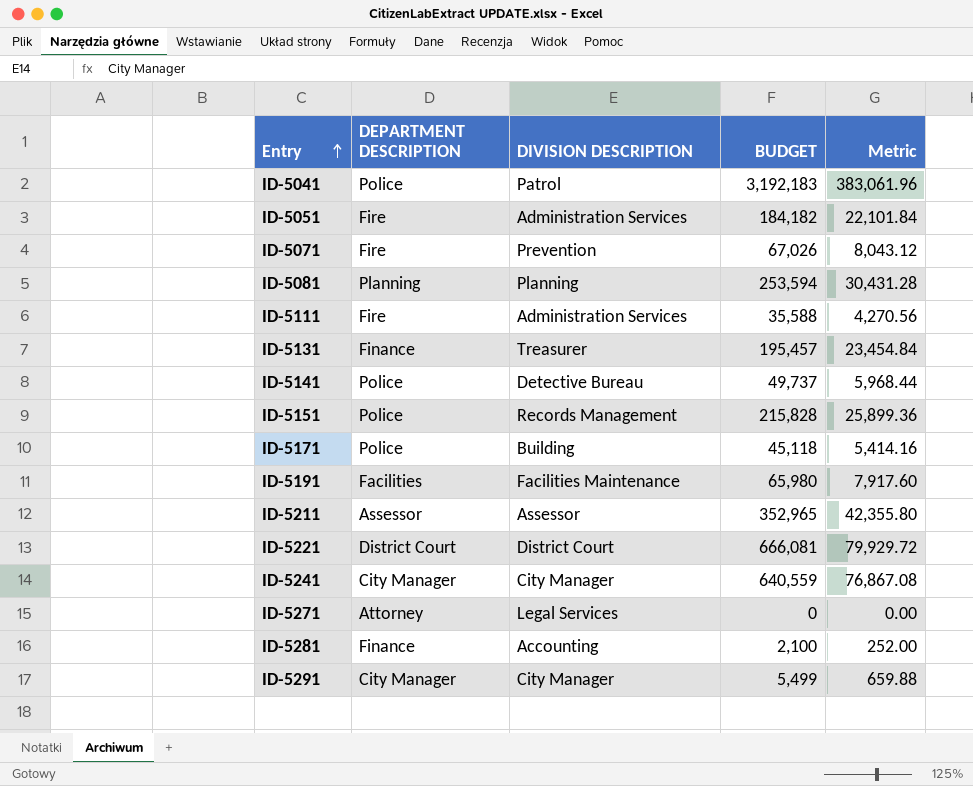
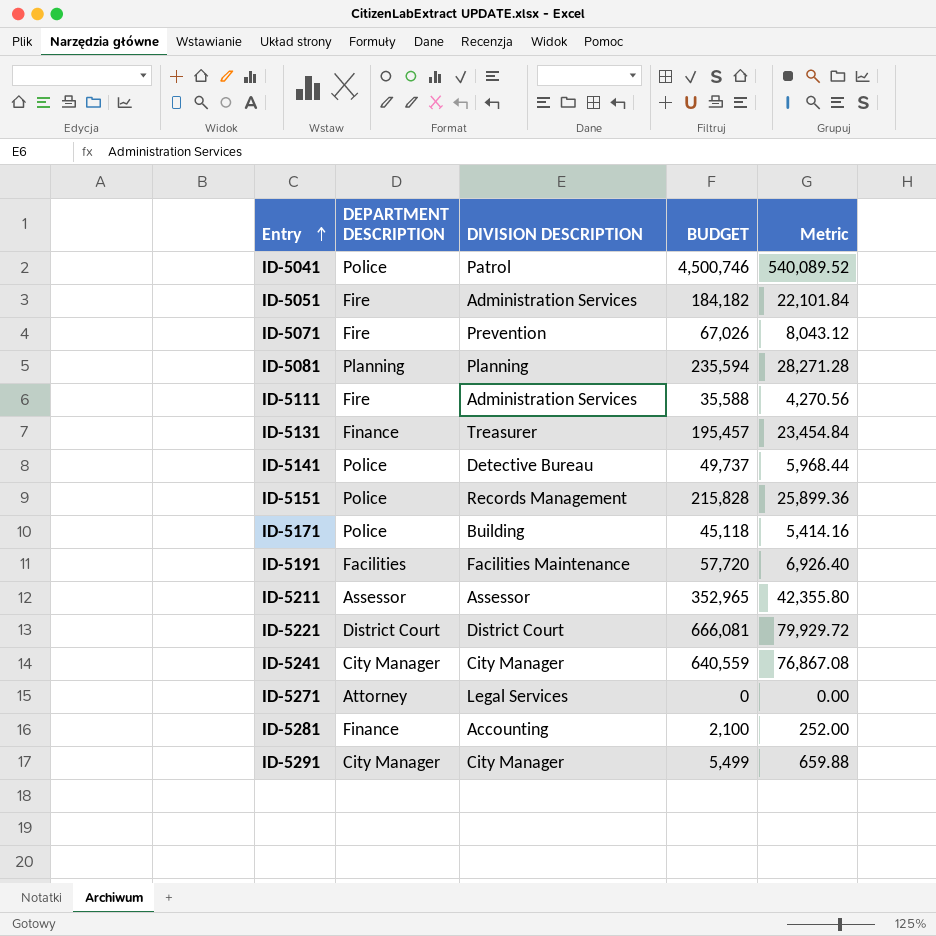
ID-5041 | BUDGET: 3,192,183 -> 4,500,746
ID-5041 | Metric: 383,061.96 -> 540,089.52
ID-5081 | BUDGET: 253,594 -> 235,594
ID-5081 | Metric: 30,431.28 -> 28,271.28
ID-5191 | BUDGET: 65,980 -> 57,720
ID-5191 | Metric: 7,917.60 -> 6,926.40

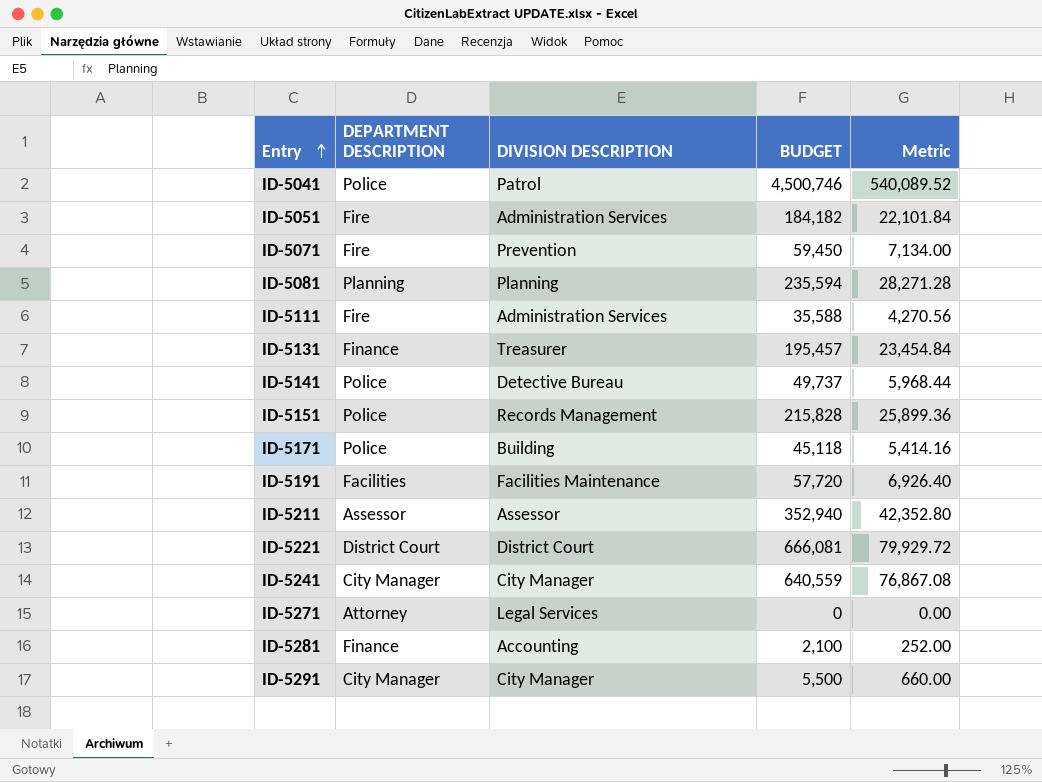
ID-5071 | BUDGET: 67,026 -> 59,450
ID-5071 | Metric: 8,043.12 -> 7,134.00
ID-5211 | BUDGET: 352,965 -> 352,940
ID-5211 | Metric: 42,355.80 -> 42,352.80
ID-5291 | BUDGET: 5,499 -> 5,500
ID-5291 | Metric: 659.88 -> 660.00

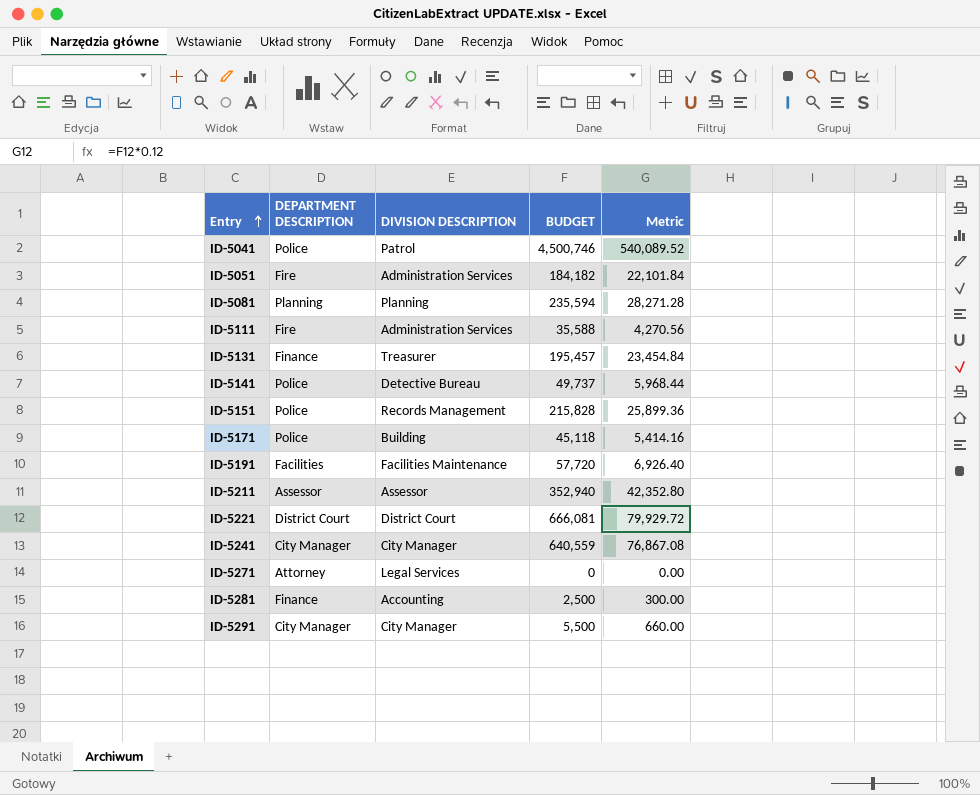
row ID-5071: Fire | Prevention | 59,450 | 7,134.00 -> none
ID-5281 | BUDGET: 2,100 -> 2,500
ID-5281 | Metric: 252.00 -> 300.00

